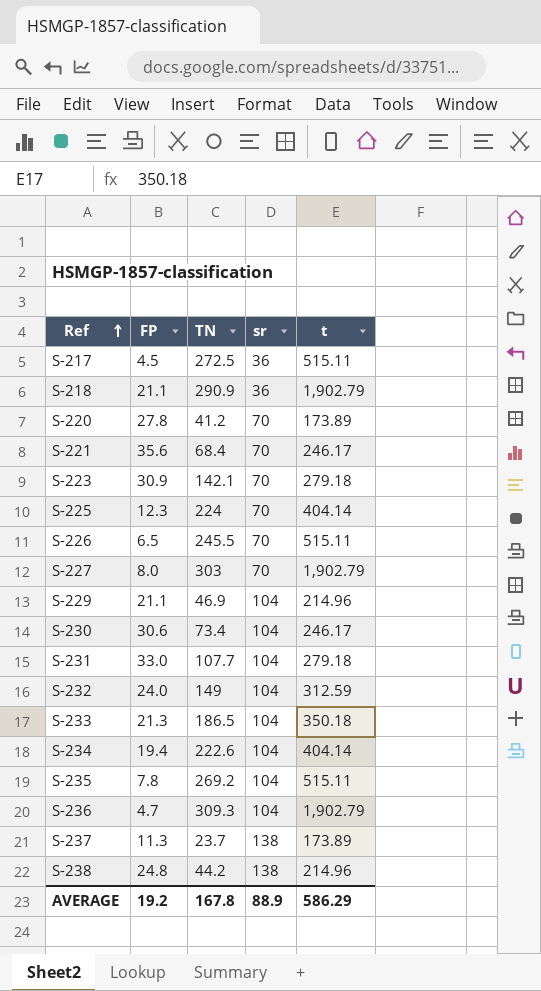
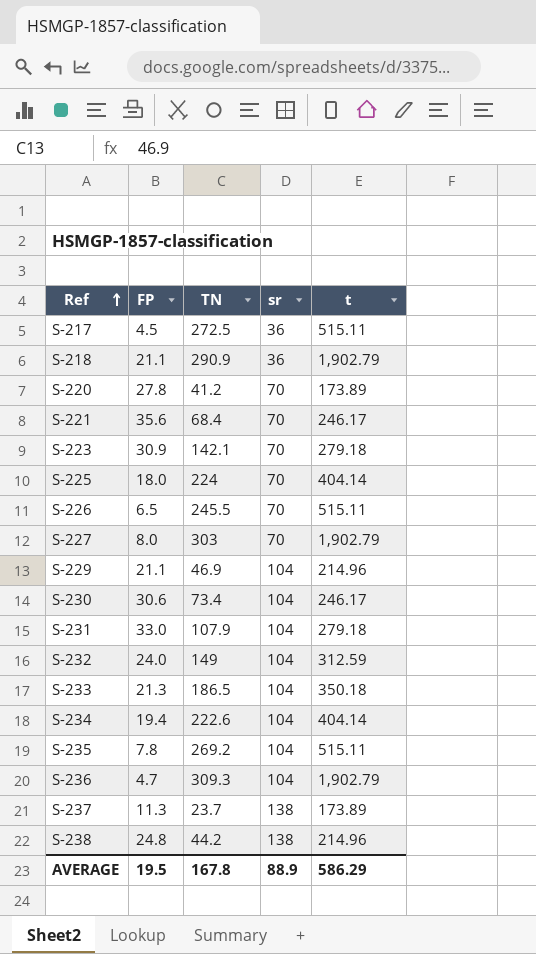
S-225 | FP: 12.3 -> 18.0
S-231 | TN: 107.7 -> 107.9
AVERAGE | FP: 19.2 -> 19.5

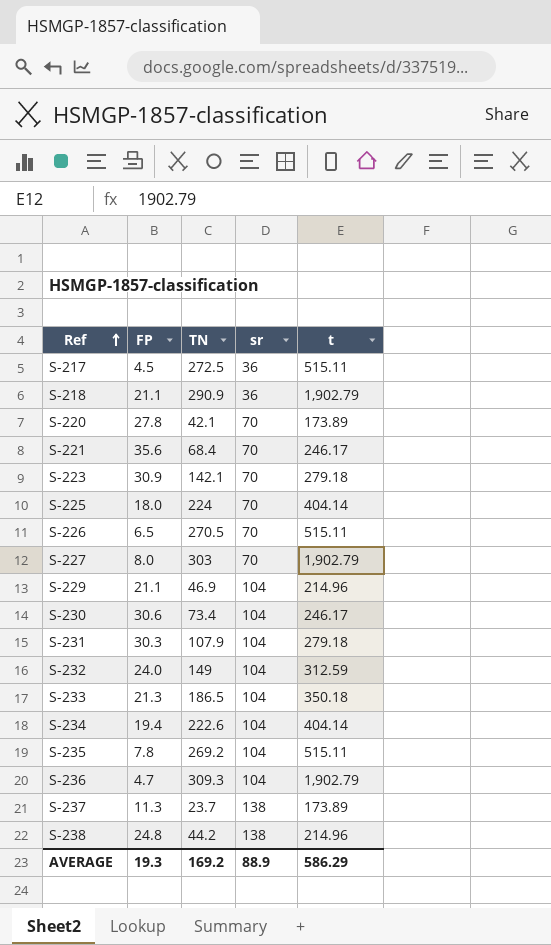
S-220 | TN: 41.2 -> 42.1
S-226 | TN: 245.5 -> 270.5
S-231 | FP: 33.0 -> 30.3
AVERAGE | FP: 19.5 -> 19.3
AVERAGE | TN: 167.8 -> 169.2

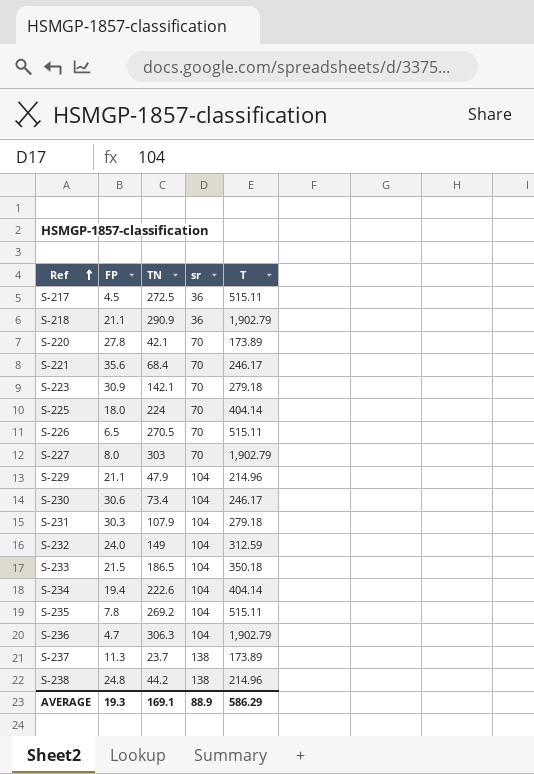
column name: t -> T
S-229 | TN: 46.9 -> 47.9
S-233 | FP: 21.3 -> 21.5
S-236 | TN: 309.3 -> 306.3
AVERAGE | TN: 169.2 -> 169.1

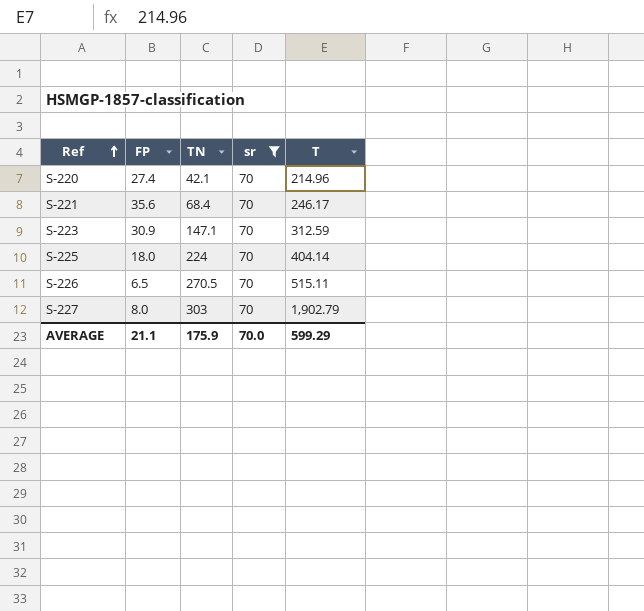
filter: none -> sr = 70
S-220 | FP: 27.8 -> 27.4
S-220 | T: 173.89 -> 214.96
S-223 | TN: 142.1 -> 147.1
S-223 | T: 279.18 -> 312.59
AVERAGE | FP: 19.3 -> 21.1
AVERAGE | TN: 169.1 -> 175.9
AVERAGE | sr: 88.9 -> 70.0
AVERAGE | T: 586.29 -> 599.29

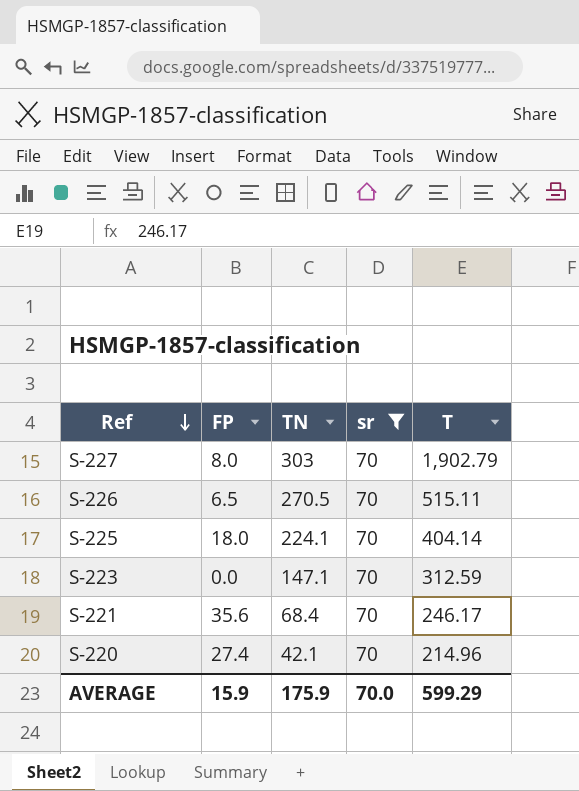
row order: Ref ascending -> Ref descending
S-225 | TN: 224 -> 224.1
S-223 | FP: 30.9 -> 0.0
AVERAGE | FP: 21.1 -> 15.9

